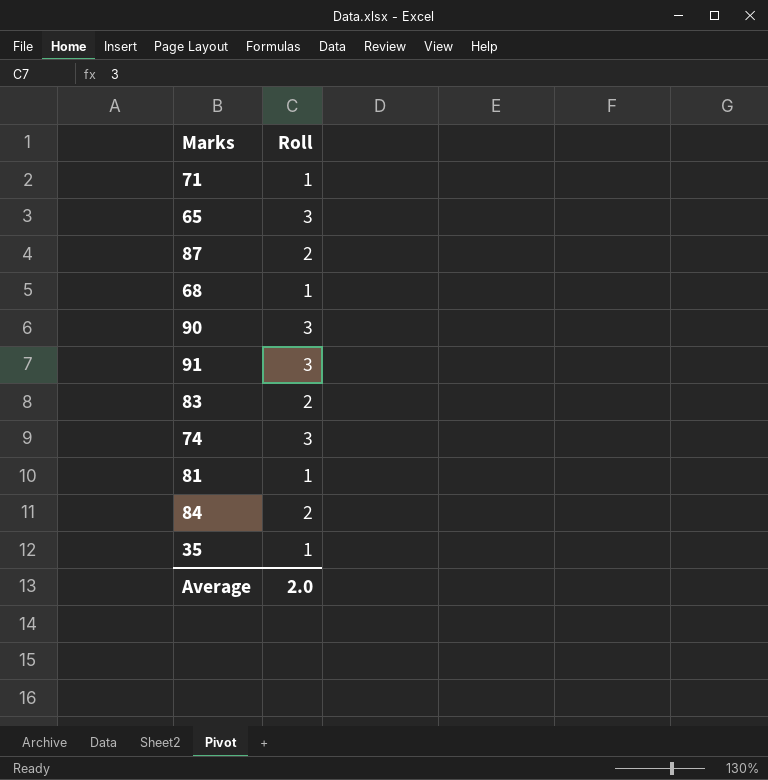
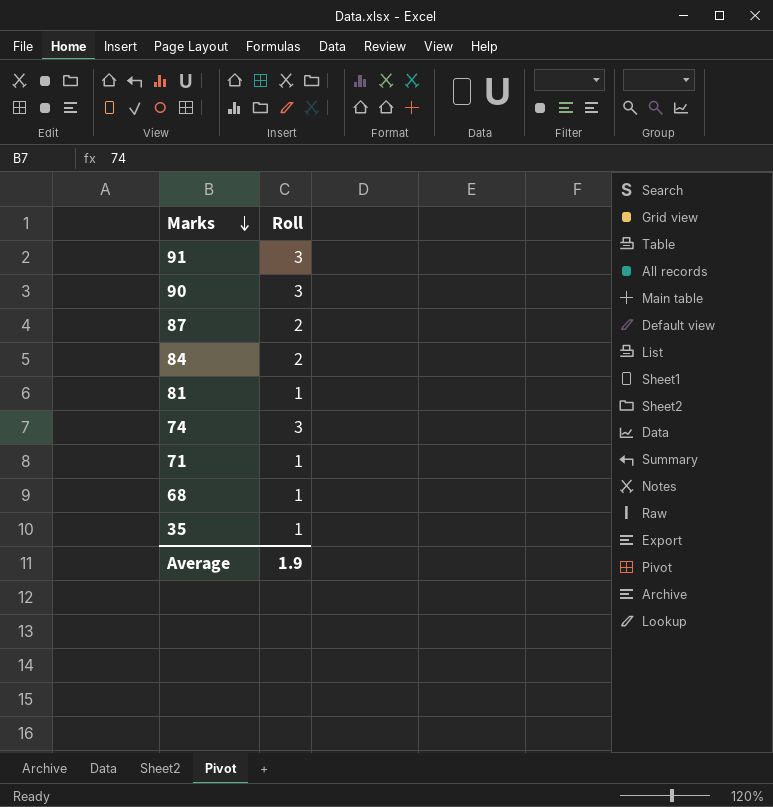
row order: none -> Marks descending
row 65: 3 -> none
row 83: 2 -> none
Average | Roll: 2.0 -> 1.9

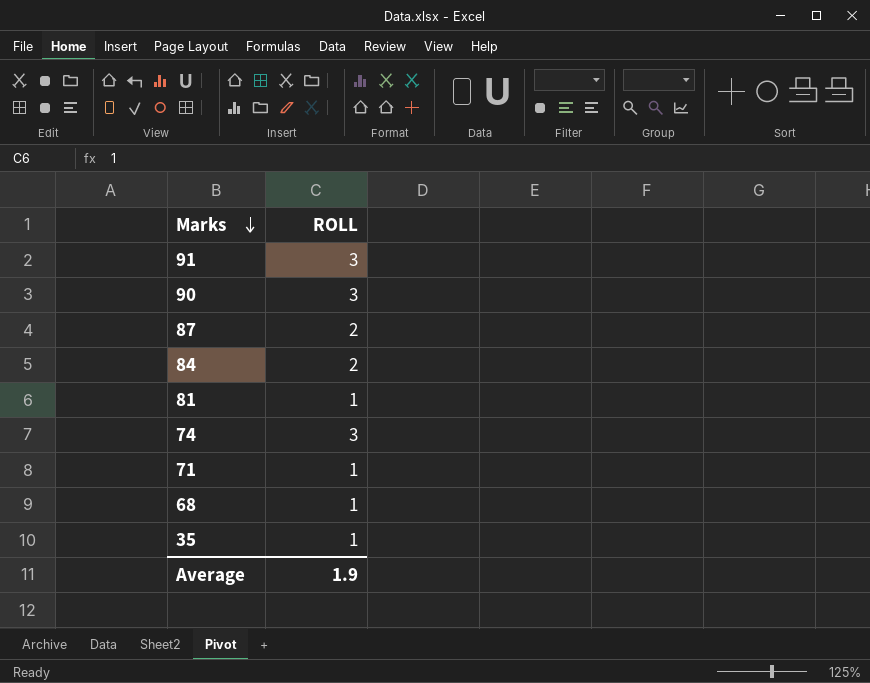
column name: Roll -> ROLL

